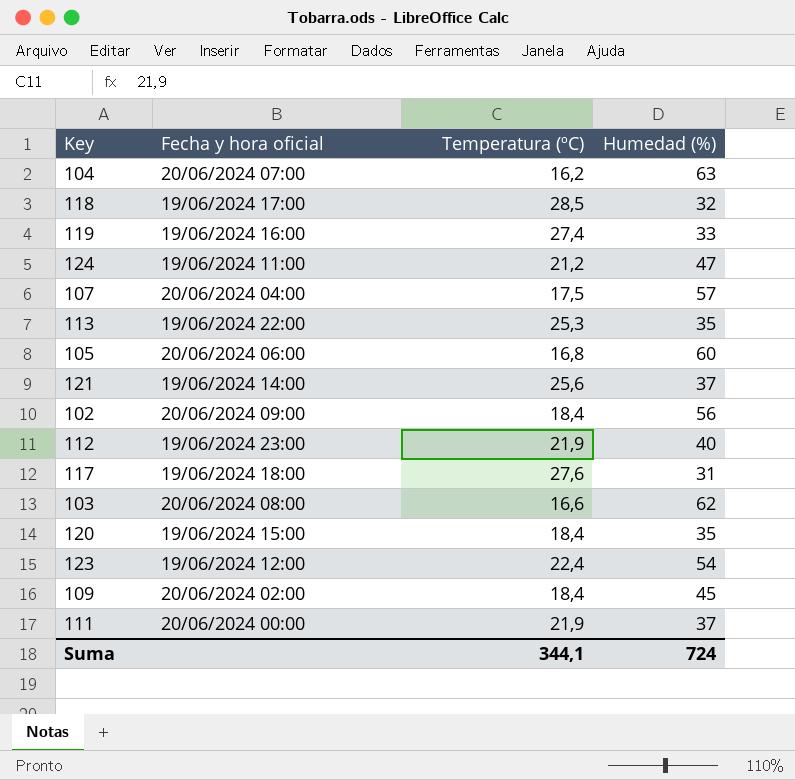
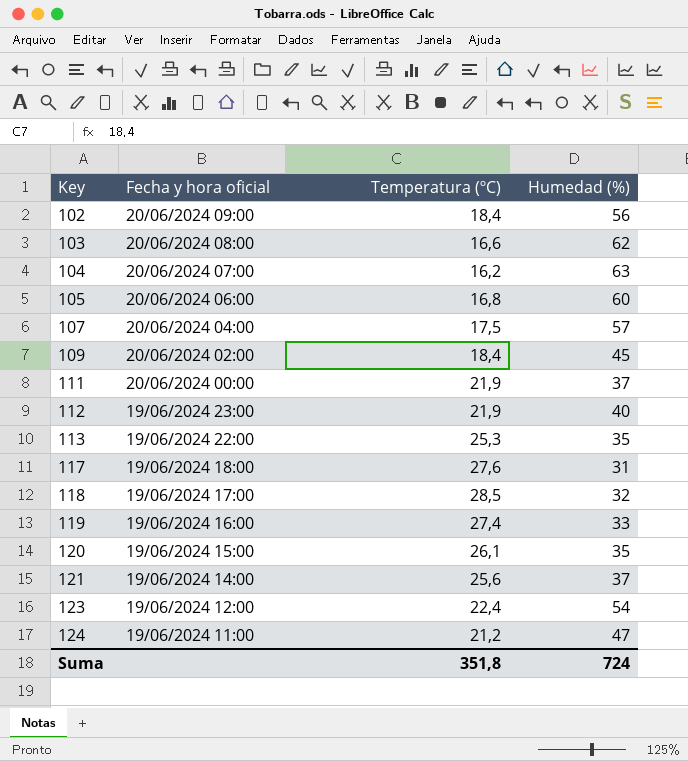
row order: none -> Key ascending
120 | Temperatura (ºC): 18,4 -> 26,1
Suma | Temperatura (ºC): 344,1 -> 351,8

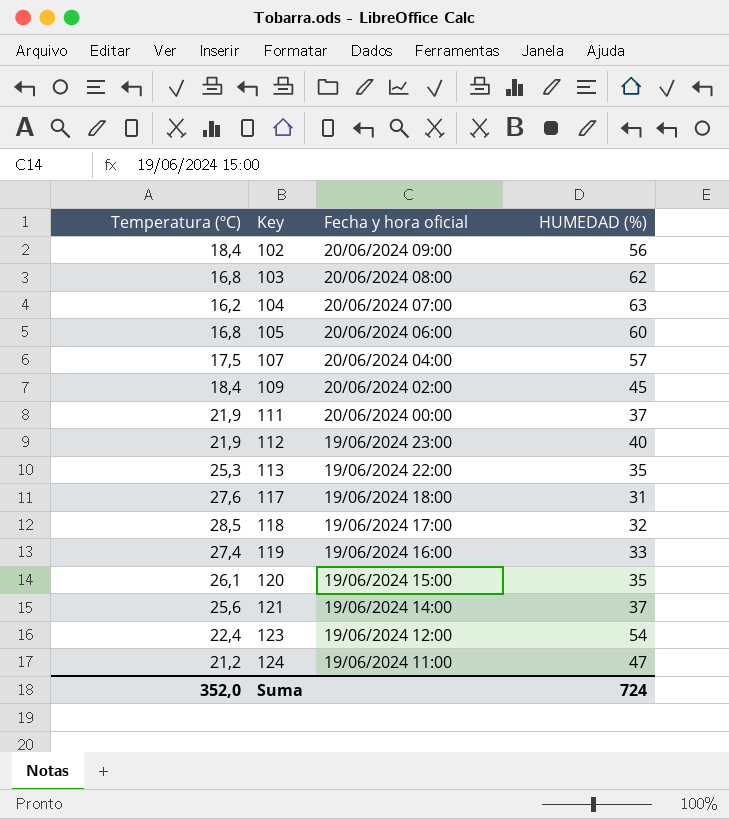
column Temperatura (ºC) | position: 3 -> 1
column name: Humedad (%) -> HUMEDAD (%)
103 | Temperatura (ºC): 16,6 -> 16,8
Suma | Temperatura (ºC): 351,8 -> 352,0

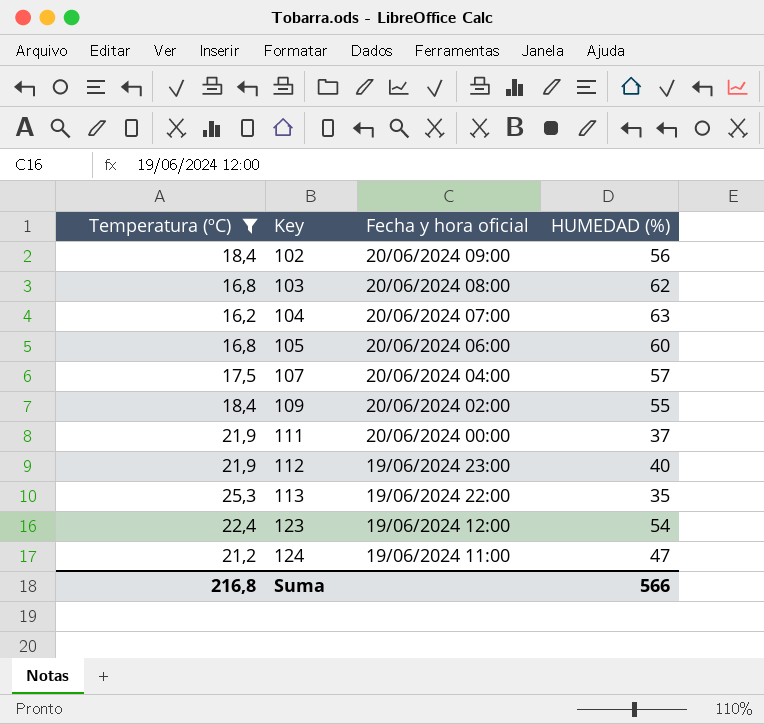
filter: none -> Temperatura (ºC) <= 25,3
109 | HUMEDAD (%): 45 -> 55
Suma | Temperatura (ºC): 352,0 -> 216,8
Suma | HUMEDAD (%): 724 -> 566

